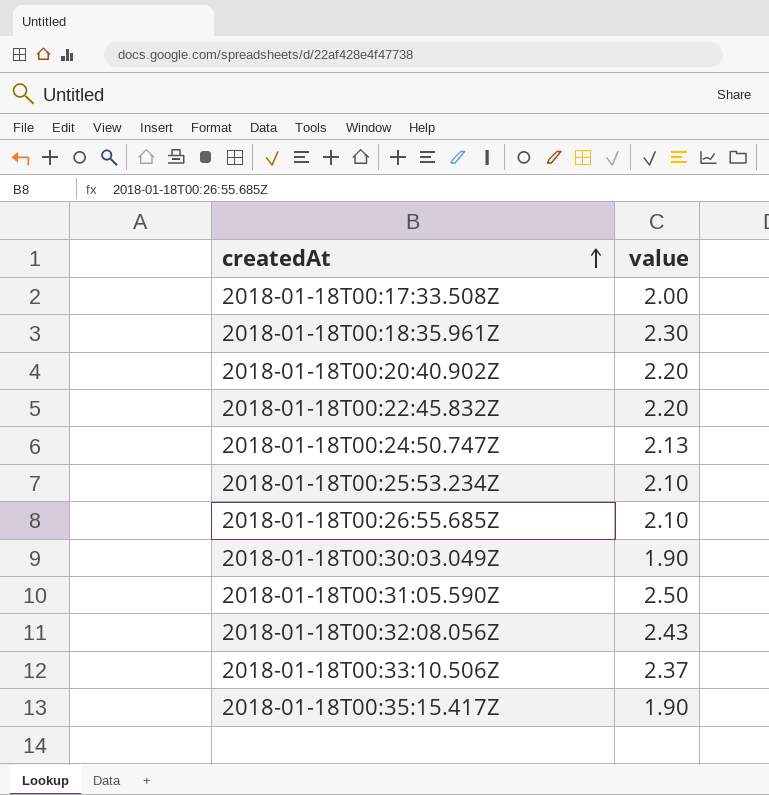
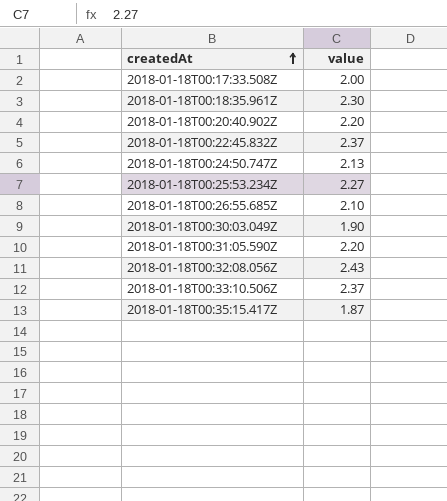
2018-01-18T00:22:45.832Z | value: 2.20 -> 2.37
2018-01-18T00:25:53.234Z | value: 2.10 -> 2.27
2018-01-18T00:31:05.590Z | value: 2.50 -> 2.20
2018-01-18T00:35:15.417Z | value: 1.90 -> 1.87

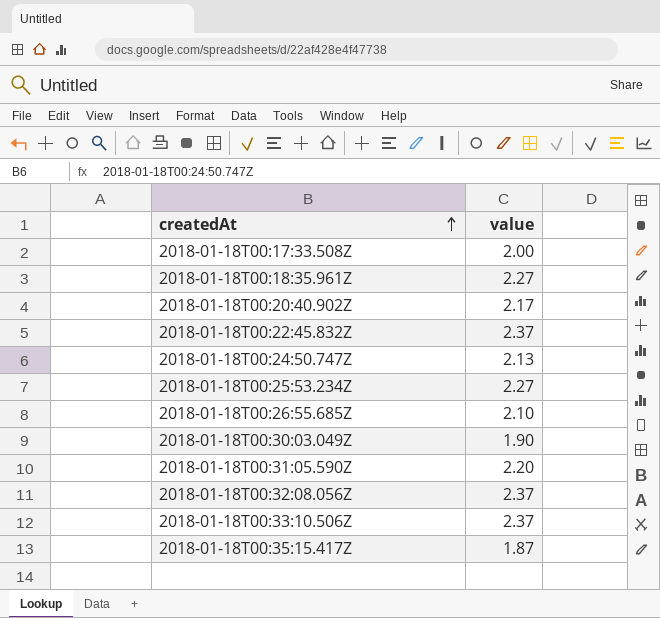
2018-01-18T00:18:35.961Z | value: 2.30 -> 2.27
2018-01-18T00:20:40.902Z | value: 2.20 -> 2.17
2018-01-18T00:32:08.056Z | value: 2.43 -> 2.37

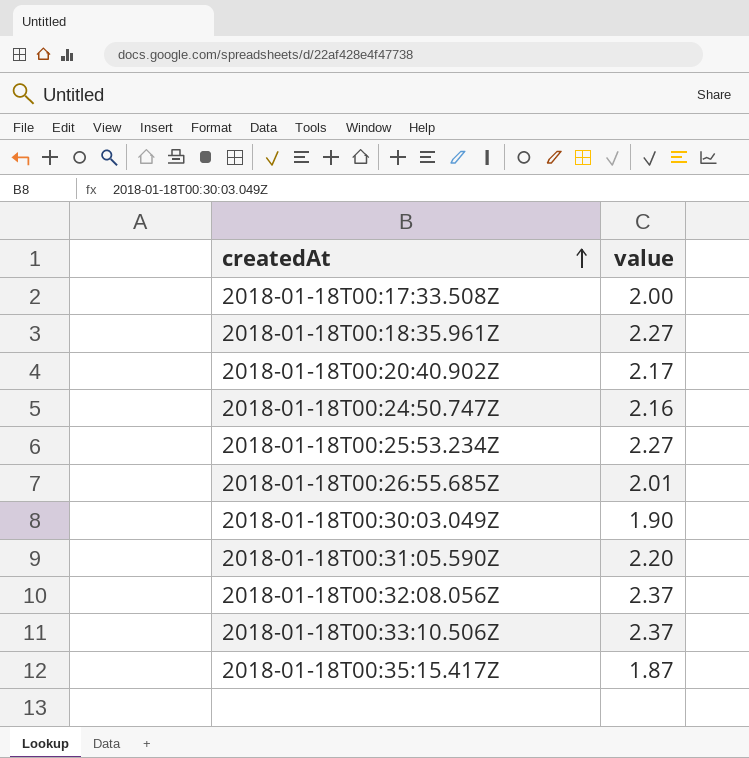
row 2018-01-18T00:22:45.832Z: 2.37 -> none
2018-01-18T00:24:50.747Z | value: 2.13 -> 2.16
2018-01-18T00:26:55.685Z | value: 2.10 -> 2.01

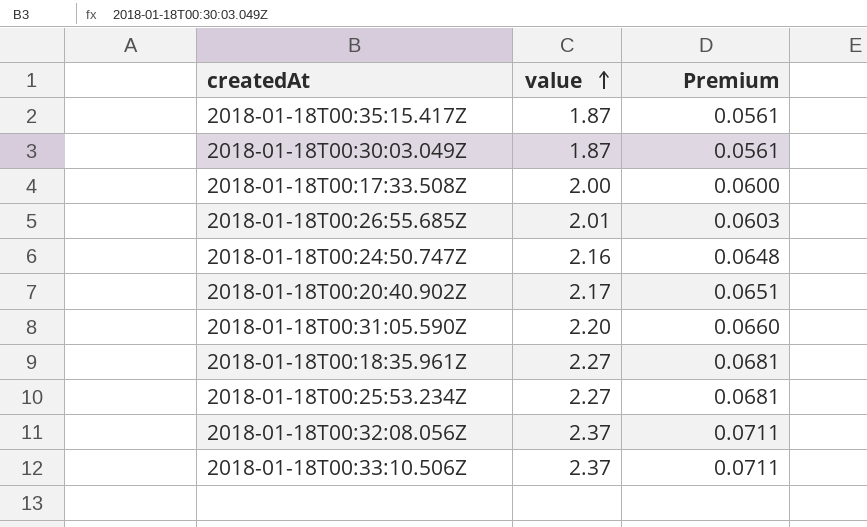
row order: createdAt ascending -> value ascending
column Premium | formula: none -> [value] * 0.03
2018-01-18T00:30:03.049Z | value: 1.90 -> 1.87

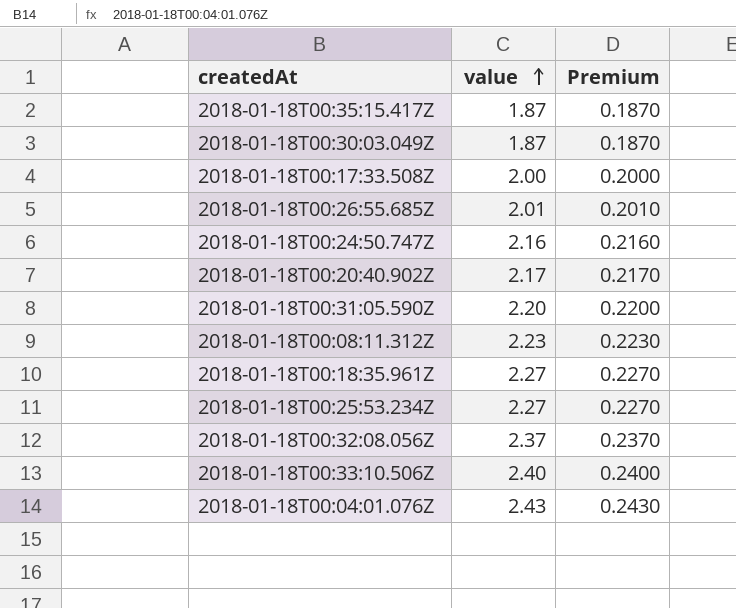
column Premium | formula: [value] * 0.03 -> [value] * 0.1
row 2018-01-18T00:08:11.312Z: none -> 2.23 | 0.2230
2018-01-18T00:33:10.506Z | value: 2.37 -> 2.40
row 2018-01-18T00:04:01.076Z: none -> 2.43 | 0.2430

